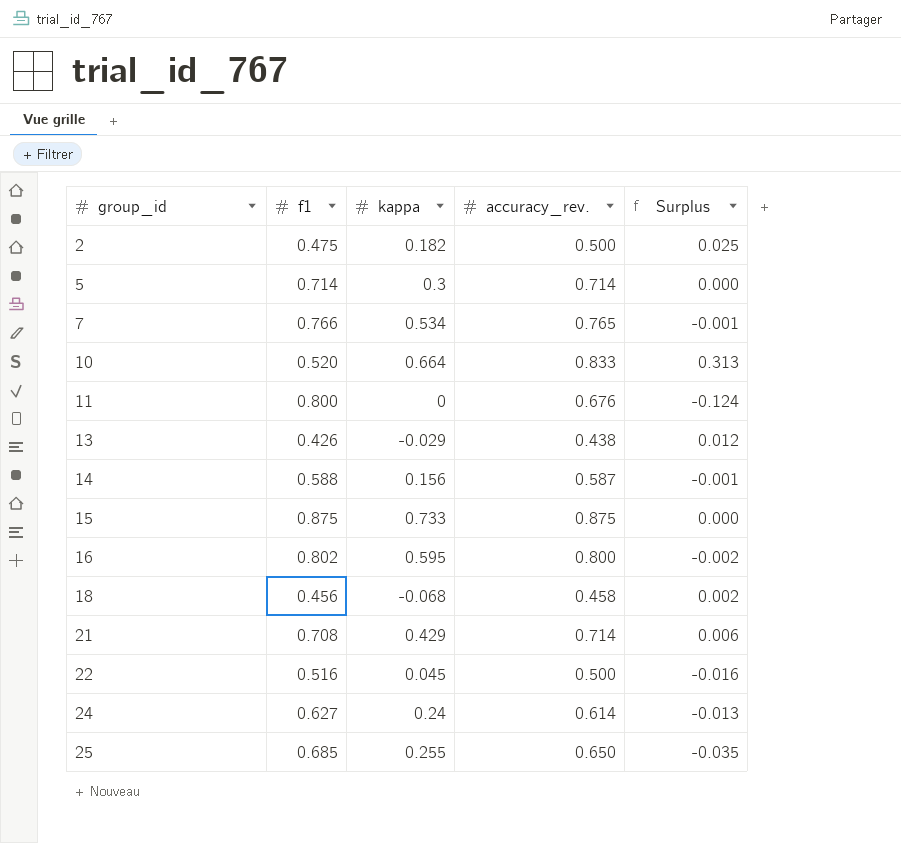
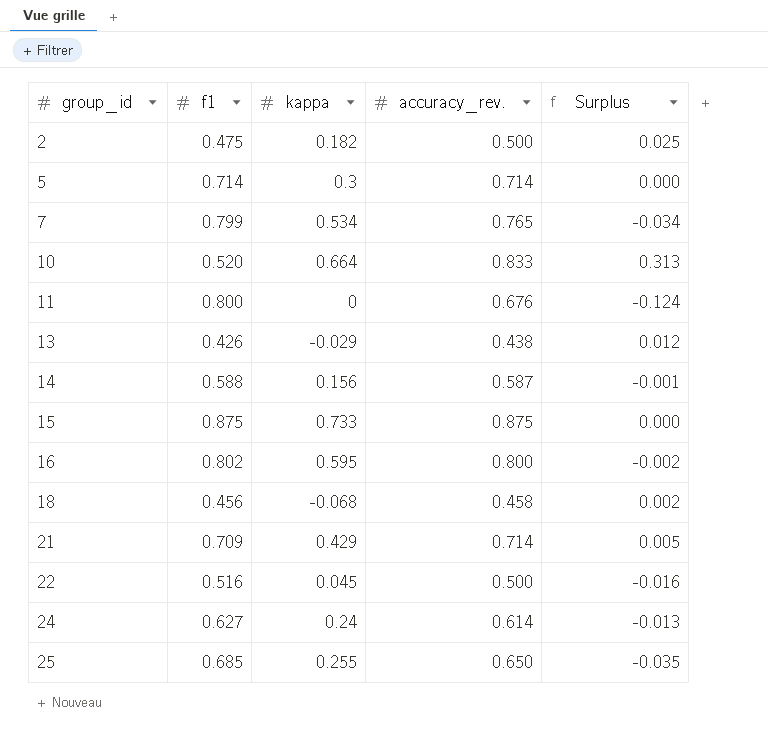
7 | f1: 0.766 -> 0.799
7 | Surplus: -0.001 -> -0.034
21 | f1: 0.708 -> 0.709
21 | Surplus: 0.006 -> 0.005

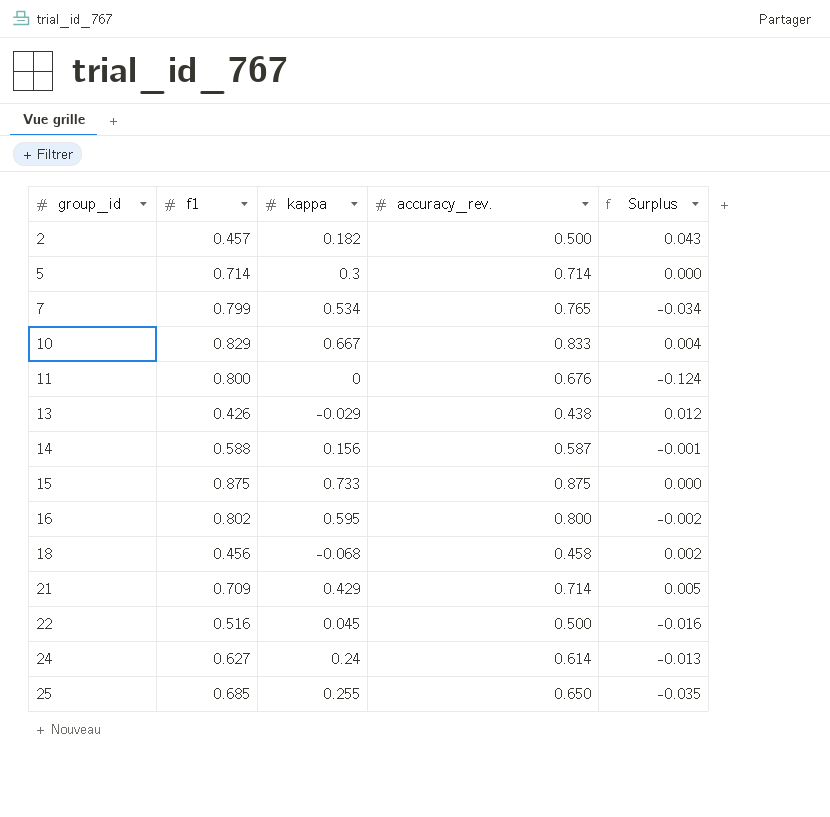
2 | f1: 0.475 -> 0.457
2 | Surplus: 0.025 -> 0.043
10 | f1: 0.520 -> 0.829
10 | kappa: 0.664 -> 0.667
10 | Surplus: 0.313 -> 0.004

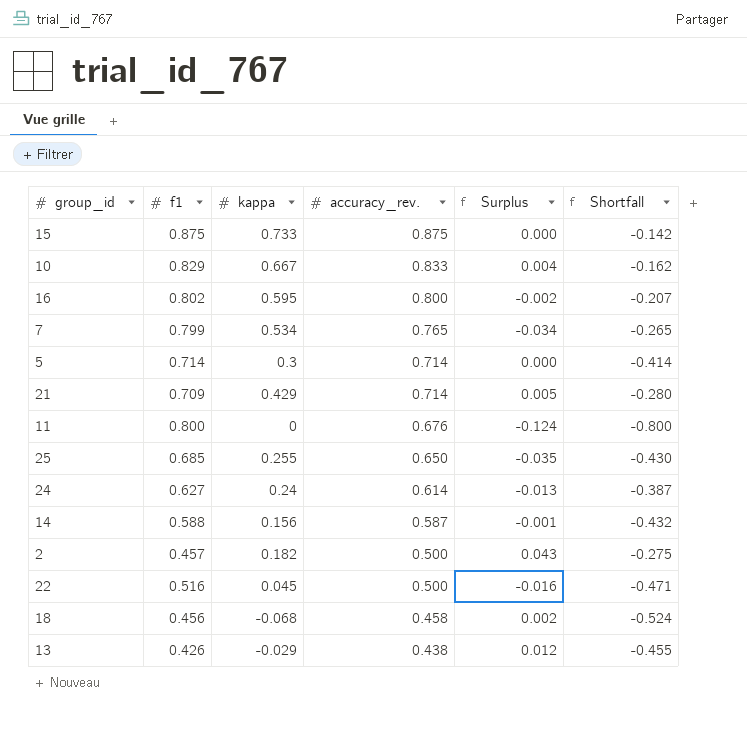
row order: group_id ascending -> accuracy_rev. descending
column Shortfall | formula: none -> [kappa] - [f1]

